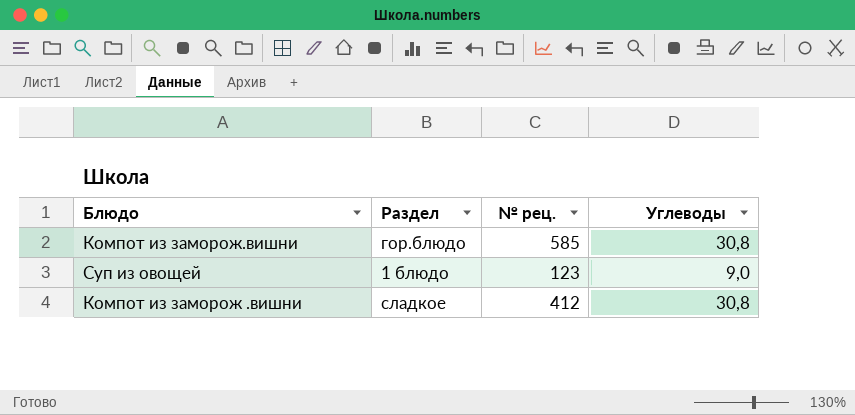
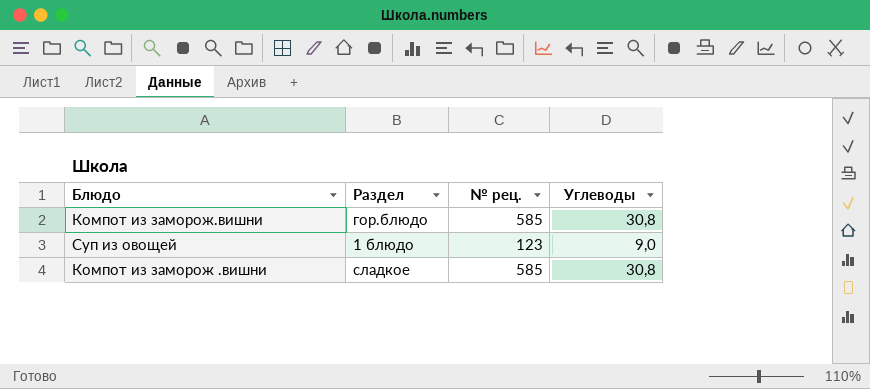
Компот из заморож .вишни | № рец.: 412 -> 585

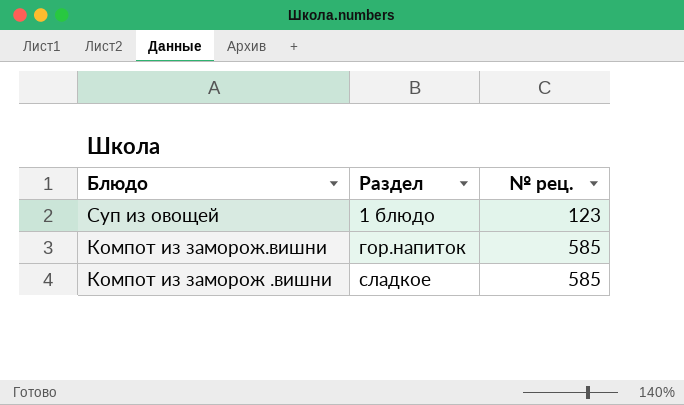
row order: none -> Блюдо descending
column Углеводы | position: 4 -> none
Компот из заморож.вишни | Раздел: гор.блюдо -> гор.напиток

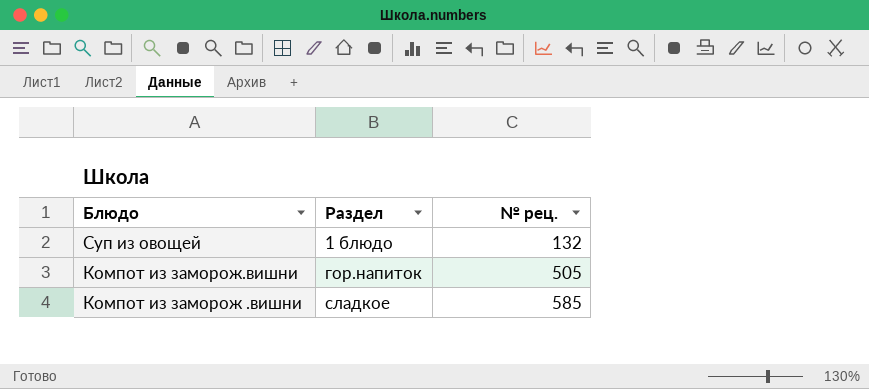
Суп из овощей | № рец.: 123 -> 132
Компот из заморож.вишни | № рец.: 585 -> 505

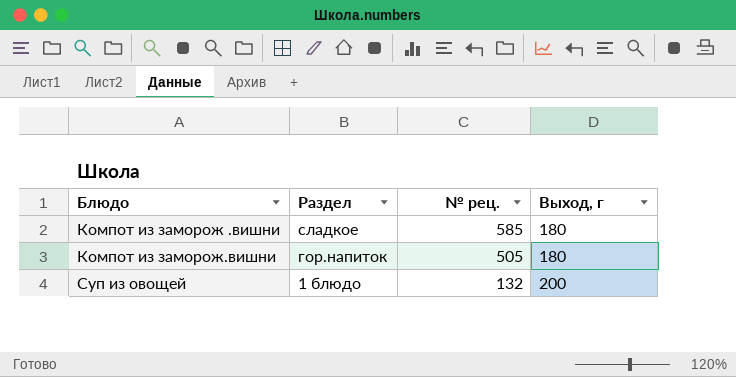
row order: Блюдо descending -> Блюдо ascending
column Выход, г | position: none -> 4

